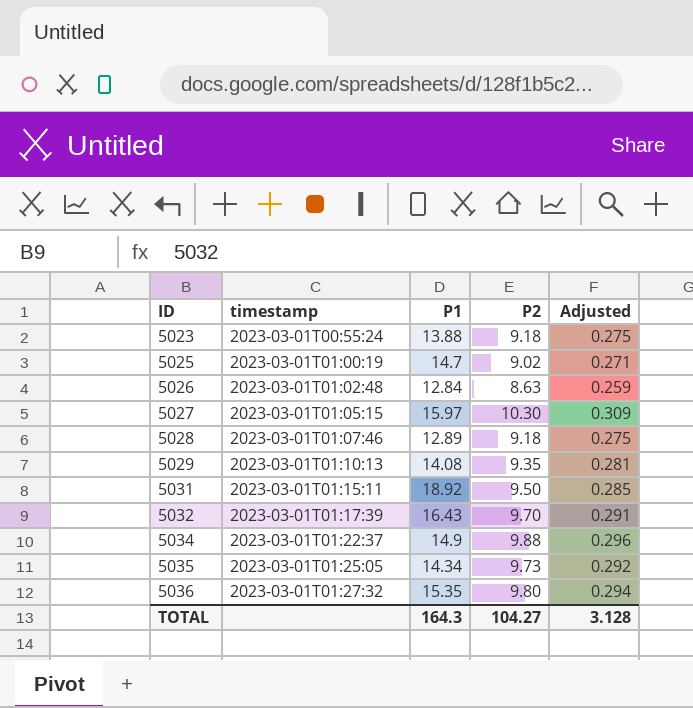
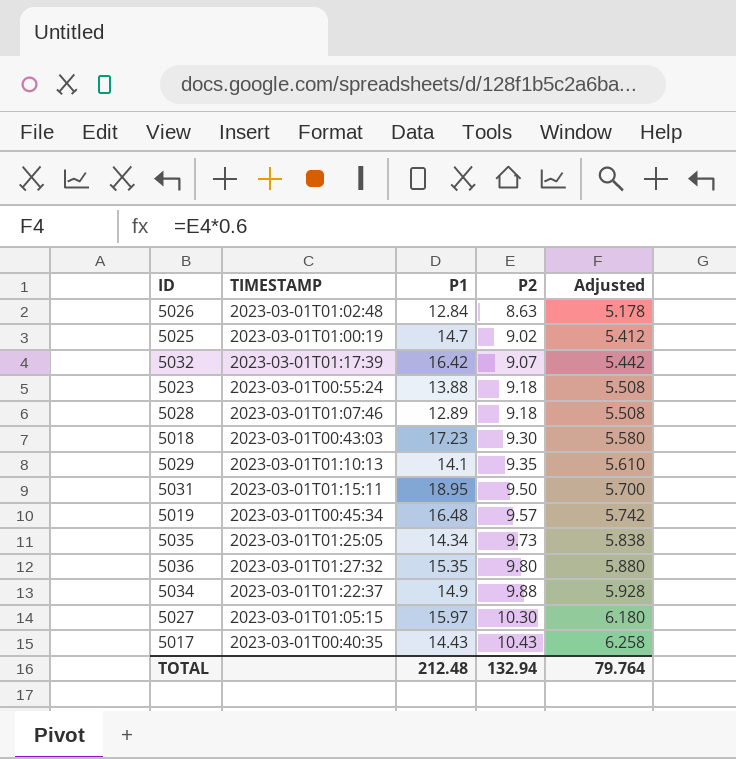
row order: ID ascending -> P2 ascending
column name: timestamp -> TIMESTAMP
column Adjusted | formula: [P2] * 0.03 -> [P2] * 0.6
5032 | P1: 16.43 -> 16.42
5032 | P2: 9.70 -> 9.07
row 5018: none -> 2023-03-01T00:43:03 | 17.23 | 9.30 | 5.580
5029 | P1: 14.08 -> 14.1
5031 | P1: 18.92 -> 18.95
row 5019: none -> 2023-03-01T00:45:34 | 16.48 | 9.57 | 5.742
row 5017: none -> 2023-03-01T00:40:35 | 14.43 | 10.43 | 6.258
TOTAL | P1: 164.3 -> 212.48
TOTAL | P2: 104.27 -> 132.94
TOTAL | Adjusted: 3.128 -> 79.764

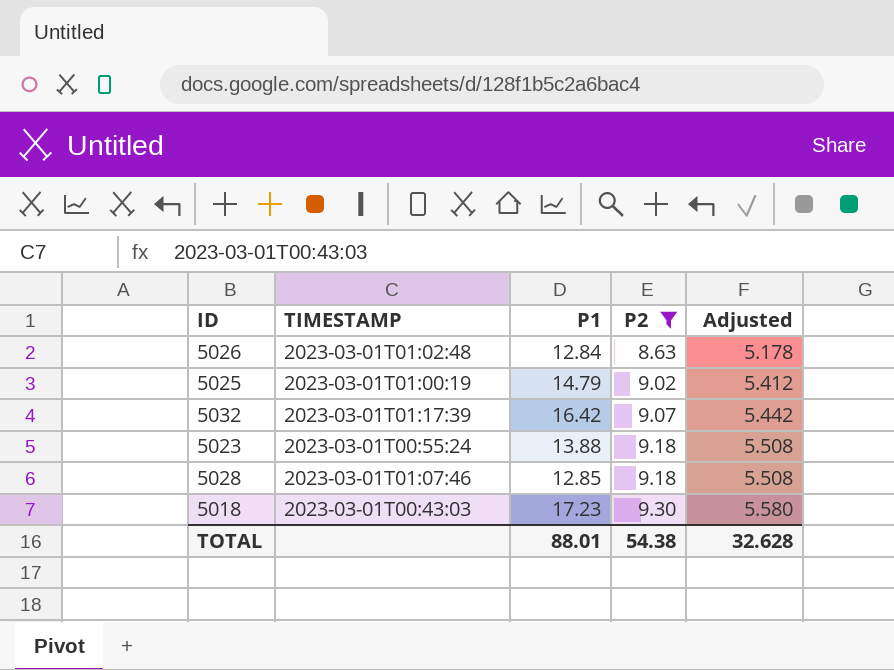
filter: none -> P2 <= 9.30
5025 | P1: 14.7 -> 14.79
5028 | P1: 12.89 -> 12.85
TOTAL | P1: 212.48 -> 88.01
TOTAL | P2: 132.94 -> 54.38
TOTAL | Adjusted: 79.764 -> 32.628

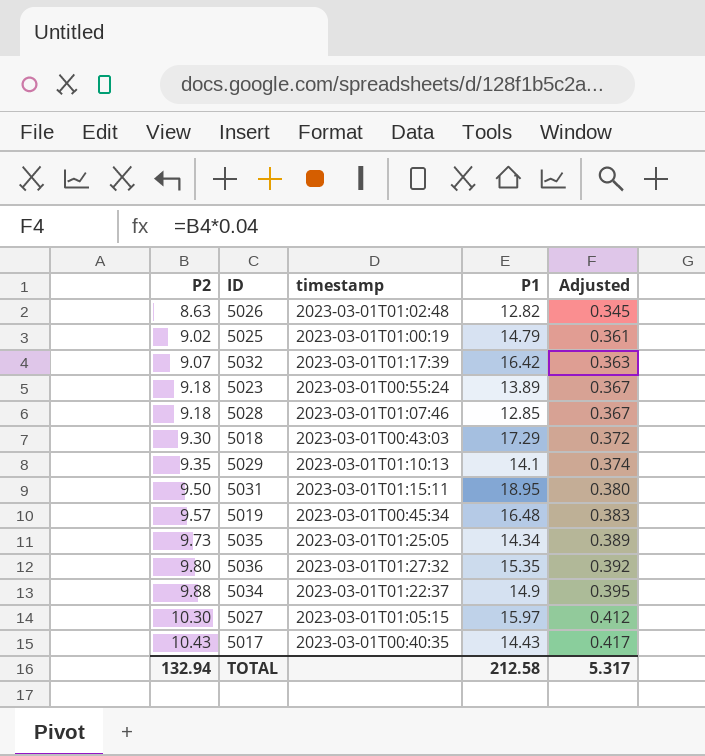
filter: P2 <= 9.30 -> none
column P2 | position: 4 -> 1
column name: TIMESTAMP -> timestamp
column Adjusted | formula: [P2] * 0.6 -> [P2] * 0.04
5026 | P1: 12.84 -> 12.82
5023 | P1: 13.88 -> 13.89
5018 | P1: 17.23 -> 17.29
TOTAL | P2: 54.38 -> 132.94
TOTAL | P1: 88.01 -> 212.58
TOTAL | Adjusted: 32.628 -> 5.317

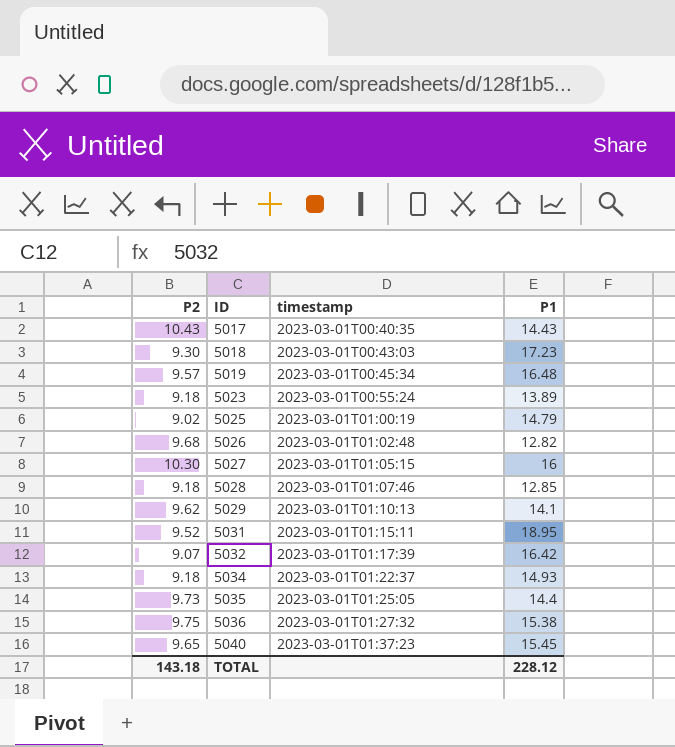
row order: P2 ascending -> ID ascending
column Adjusted | formula: [P2] * 0.04 -> none
5018 | P1: 17.29 -> 17.23
5026 | P2: 8.63 -> 9.68
5027 | P1: 15.97 -> 16
5029 | P2: 9.35 -> 9.62
5031 | P2: 9.50 -> 9.52
5034 | P2: 9.88 -> 9.18
5034 | P1: 14.9 -> 14.93
5035 | P1: 14.34 -> 14.4
5036 | P2: 9.80 -> 9.75
5036 | P1: 15.35 -> 15.38
row 5040: none -> 9.65 | 2023-03-01T01:37:23 | 15.45
TOTAL | P2: 132.94 -> 143.18
TOTAL | P1: 212.58 -> 228.12

